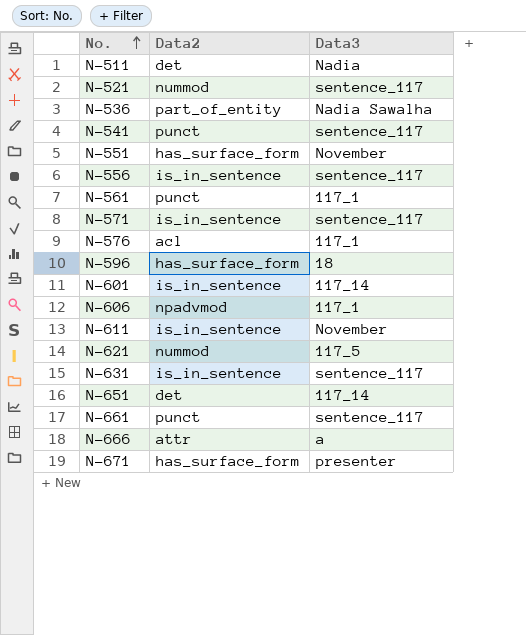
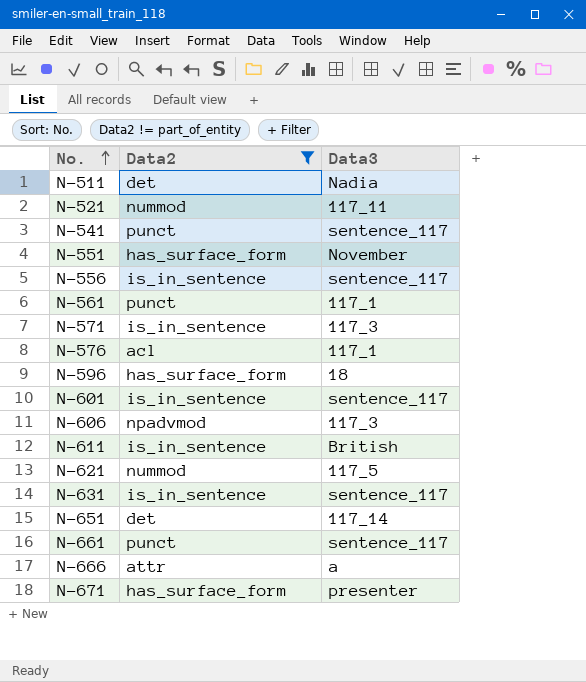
filter: none -> Data2 != part_of_entity
N-521 | Data3: sentence_117 -> 117_11
N-571 | Data3: sentence_117 -> 117_3
N-601 | Data3: 117_14 -> sentence_117
N-606 | Data3: 117_1 -> 117_3
N-611 | Data3: November -> British

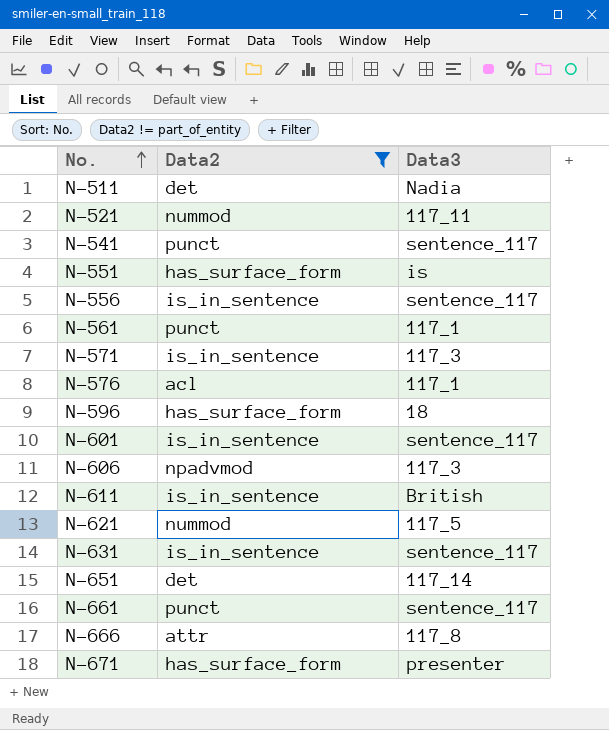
N-551 | Data3: November -> is
N-666 | Data3: a -> 117_8

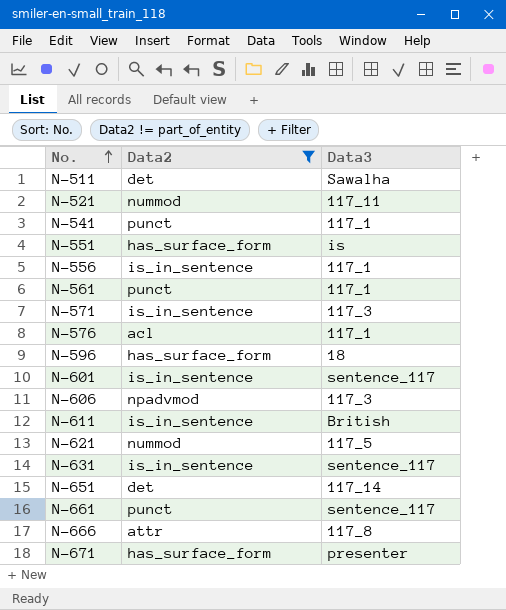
N-511 | Data3: Nadia -> Sawalha
N-541 | Data3: sentence_117 -> 117_1
N-556 | Data3: sentence_117 -> 117_1

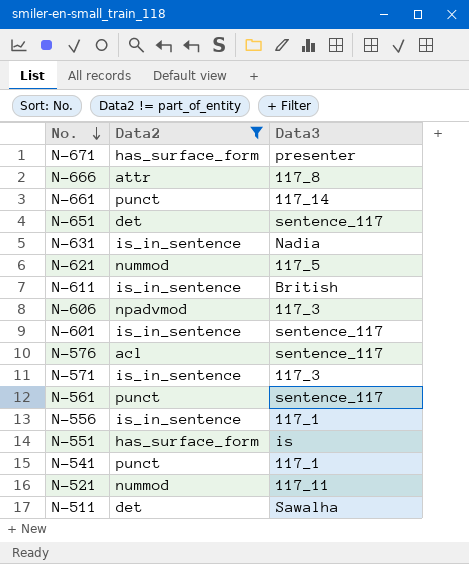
row order: No. ascending -> No. descending
row N-596: has_surface_form | 18 -> none
N-661 | Data3: sentence_117 -> 117_14
N-651 | Data3: 117_14 -> sentence_117
N-631 | Data3: sentence_117 -> Nadia
N-576 | Data3: 117_1 -> sentence_117
N-561 | Data3: 117_1 -> sentence_117

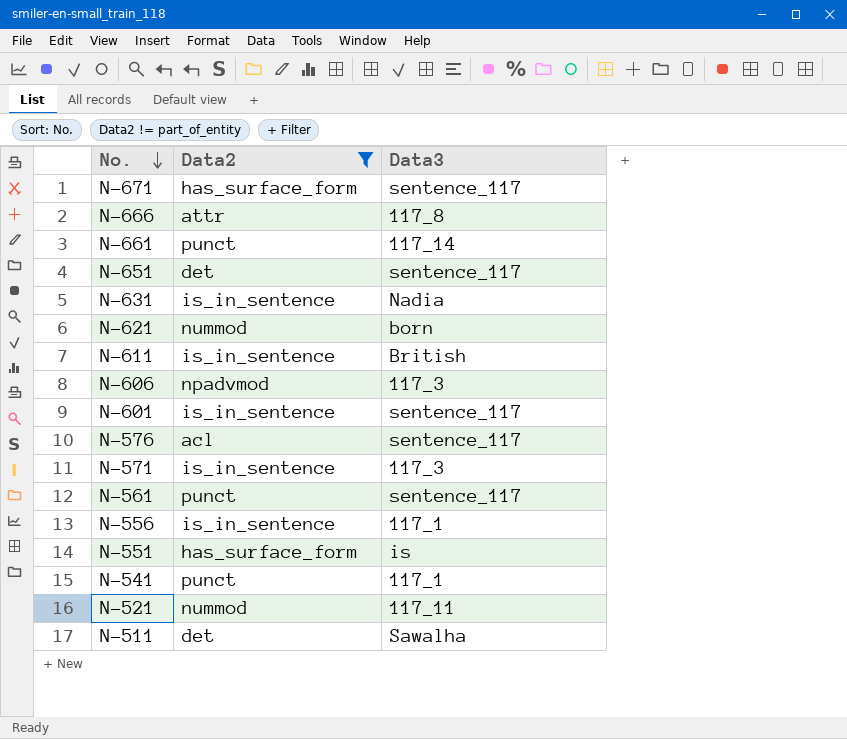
N-671 | Data3: presenter -> sentence_117
N-621 | Data3: 117_5 -> born

